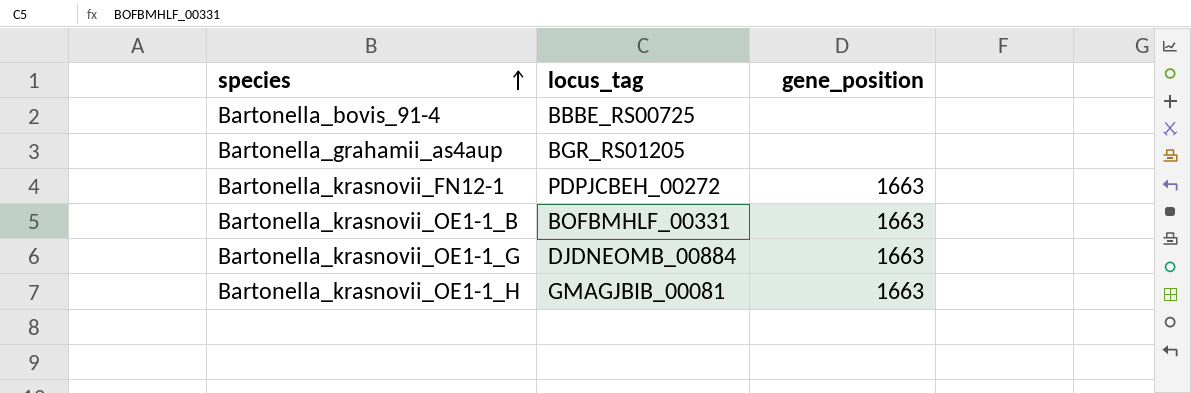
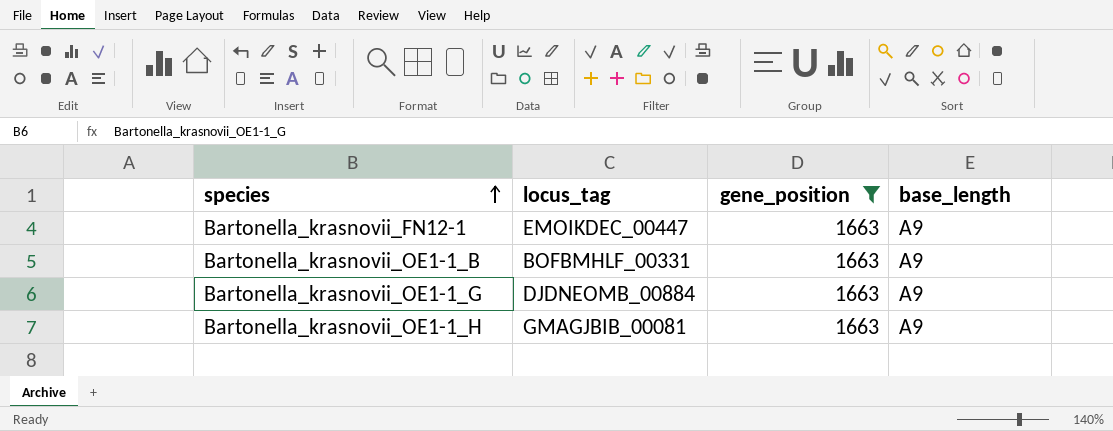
filter: none -> gene_position = 1663
column base_length | position: none -> 4
Bartonella_krasnovii_FN12-1 | locus_tag: PDPJCBEH_00272 -> EMOIKDEC_00447

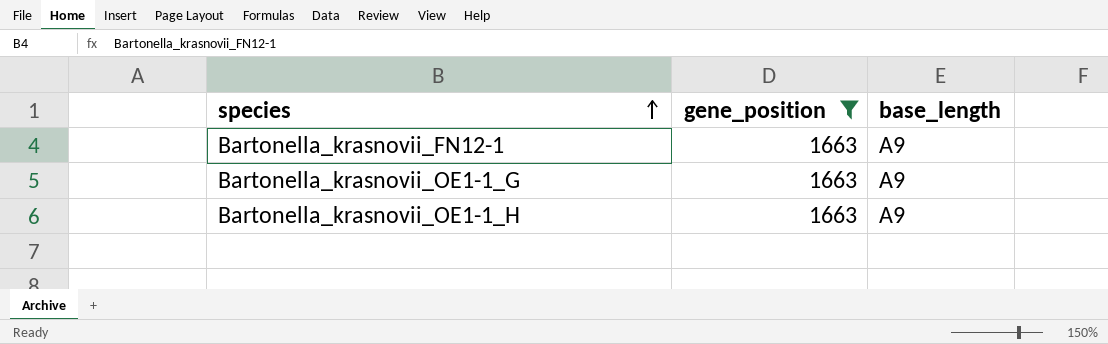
column locus_tag | position: 2 -> none
row Bartonella_krasnovii_OE1-1_B: BOFBMHLF_00331 | 1663 | A9 -> none

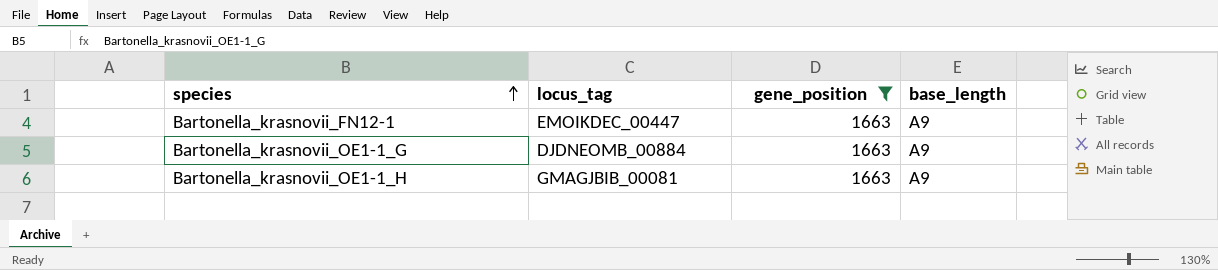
column locus_tag | position: none -> 2

